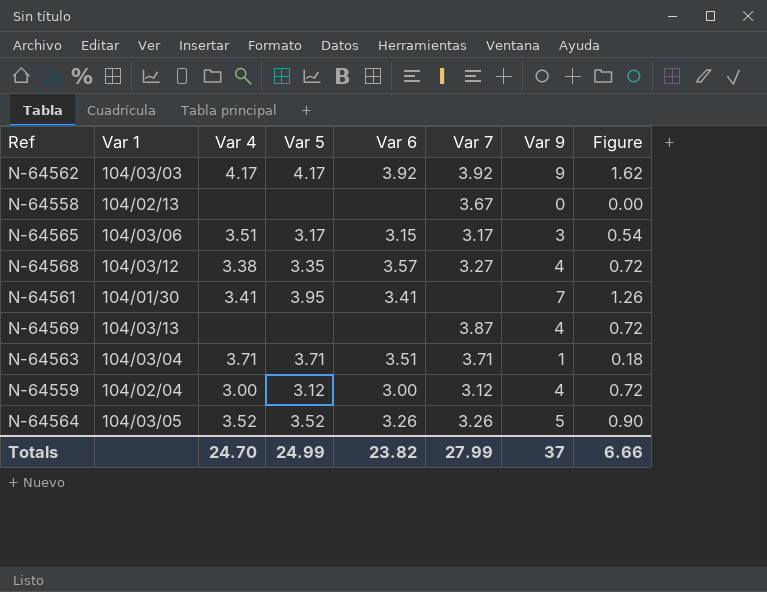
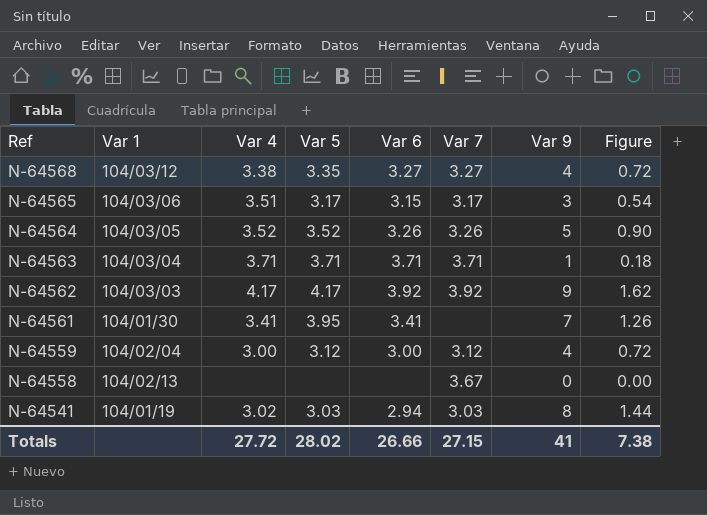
row order: none -> Ref descending
row N-64569: 104/03/13 | none | none | none | 3.87 | 4 | 0.72 -> none
N-64568 | Var 6: 3.57 -> 3.27
N-64563 | Var 6: 3.51 -> 3.71
row N-64541: none -> 104/01/19 | 3.02 | 3.03 | 2.94 | 3.03 | 8 | 1.44
Totals | Var 4: 24.70 -> 27.72
Totals | Var 5: 24.99 -> 28.02
Totals | Var 6: 23.82 -> 26.66
Totals | Var 7: 27.99 -> 27.15
Totals | Var 9: 37 -> 41
Totals | Figure: 6.66 -> 7.38

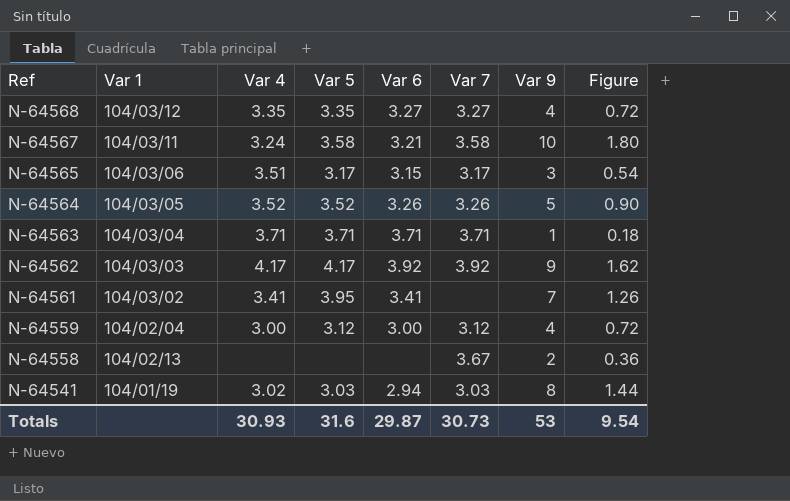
N-64568 | Var 4: 3.38 -> 3.35
row N-64567: none -> 104/03/11 | 3.24 | 3.58 | 3.21 | 3.58 | 10 | 1.80
N-64561 | Var 1: 104/01/30 -> 104/03/02
N-64558 | Var 9: 0 -> 2
N-64558 | Figure: 0.00 -> 0.36
Totals | Var 4: 27.72 -> 30.93
Totals | Var 5: 28.02 -> 31.6
Totals | Var 6: 26.66 -> 29.87
Totals | Var 7: 27.15 -> 30.73
Totals | Var 9: 41 -> 53
Totals | Figure: 7.38 -> 9.54

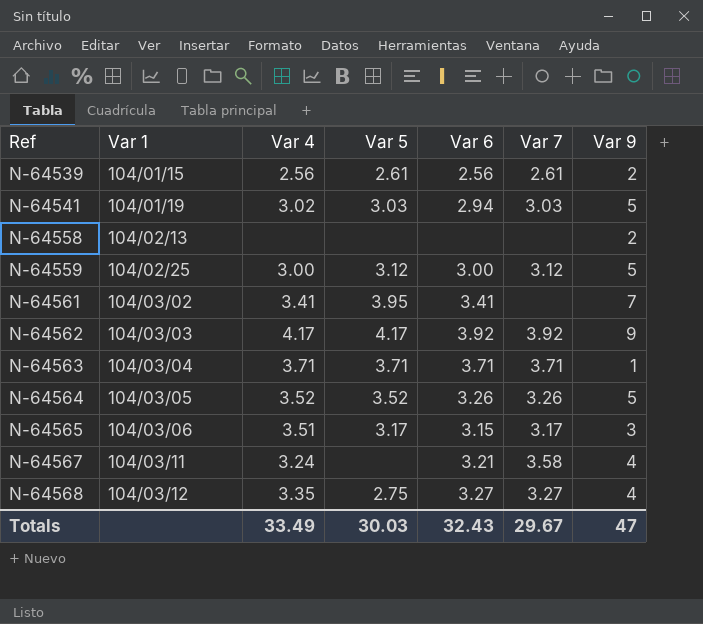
row order: Ref descending -> Ref ascending
column Figure | formula: [Var 9] * 0.18 -> none
row N-64539: none -> 104/01/15 | 2.56 | 2.61 | 2.56 | 2.61 | 2
N-64541 | Var 9: 8 -> 5
N-64558 | Var 7: 3.67 -> none
N-64559 | Var 1: 104/02/04 -> 104/02/25
N-64559 | Var 9: 4 -> 5
N-64567 | Var 5: 3.58 -> none
N-64567 | Var 9: 10 -> 4
N-64568 | Var 5: 3.35 -> 2.75
Totals | Var 4: 30.93 -> 33.49
Totals | Var 5: 31.6 -> 30.03
Totals | Var 6: 29.87 -> 32.43
Totals | Var 7: 30.73 -> 29.67
Totals | Var 9: 53 -> 47

